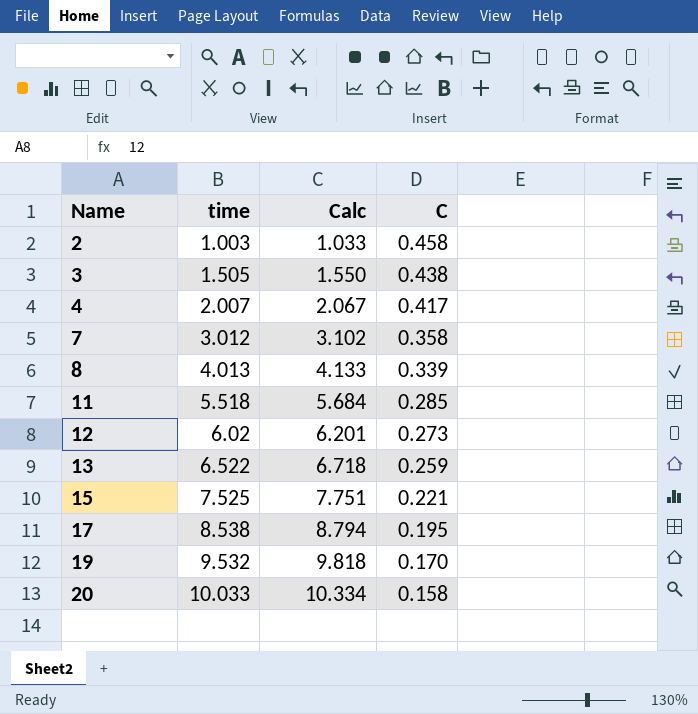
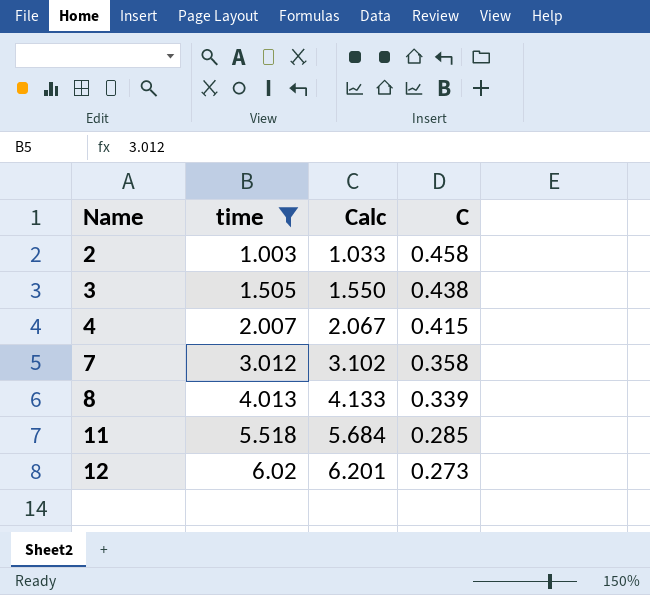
filter: none -> time <= 6.02
4 | C: 0.417 -> 0.415

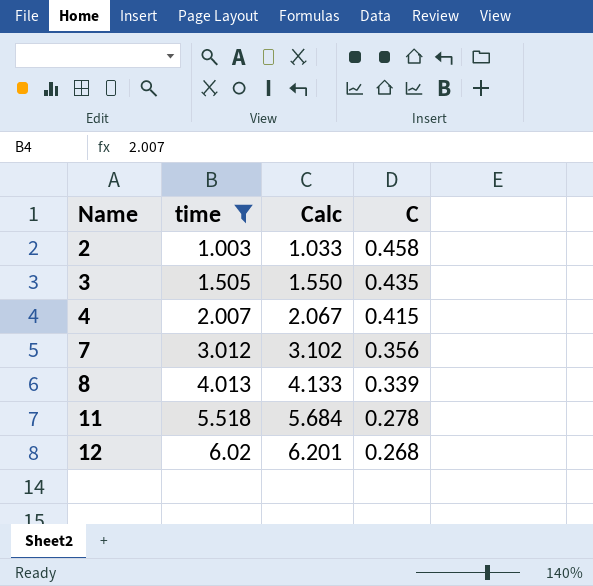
3 | C: 0.438 -> 0.435
7 | C: 0.358 -> 0.356
11 | C: 0.285 -> 0.278
12 | C: 0.273 -> 0.268

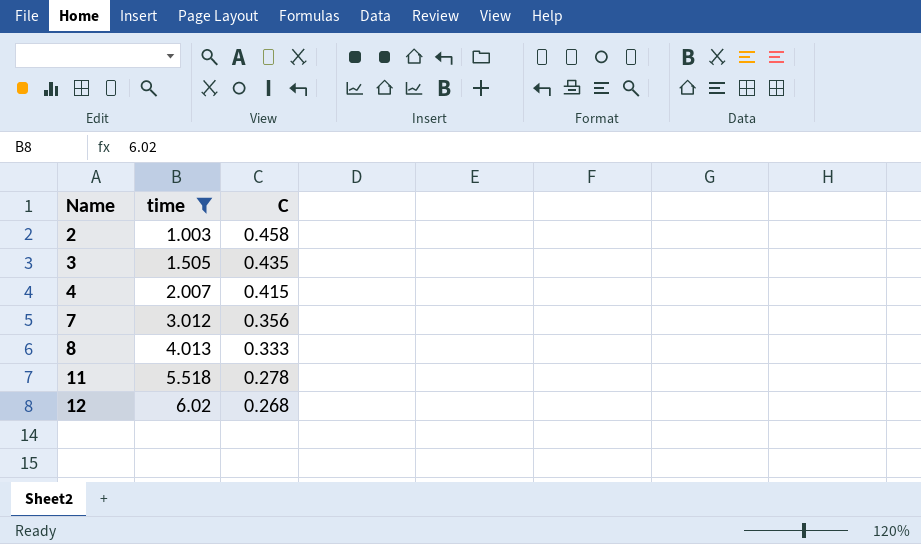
column Calc | formula: [time] * 1.03 -> none
8 | C: 0.339 -> 0.333

